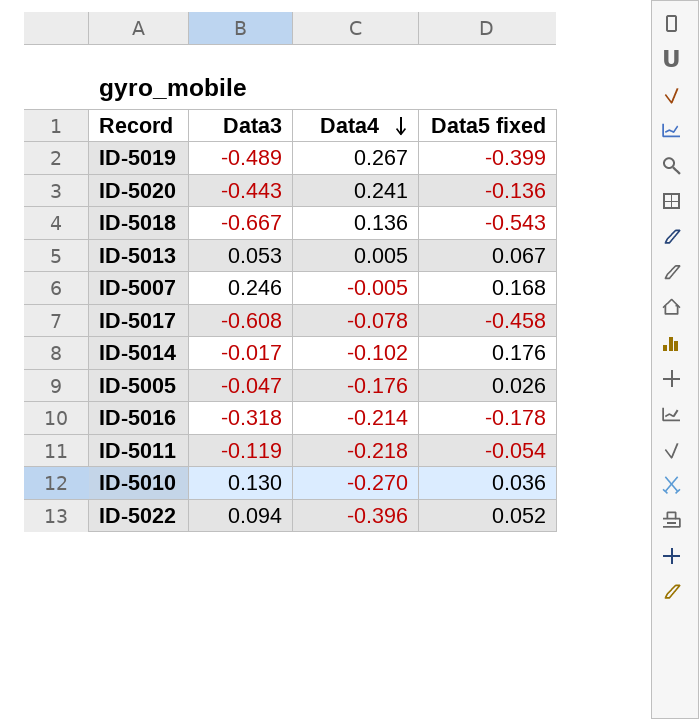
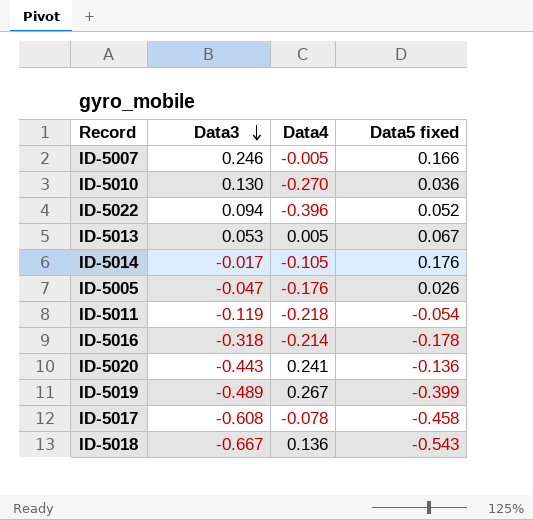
row order: Data4 descending -> Data3 descending
ID-5007 | Data5 fixed: 0.168 -> 0.166
ID-5014 | Data4: -0.102 -> -0.105

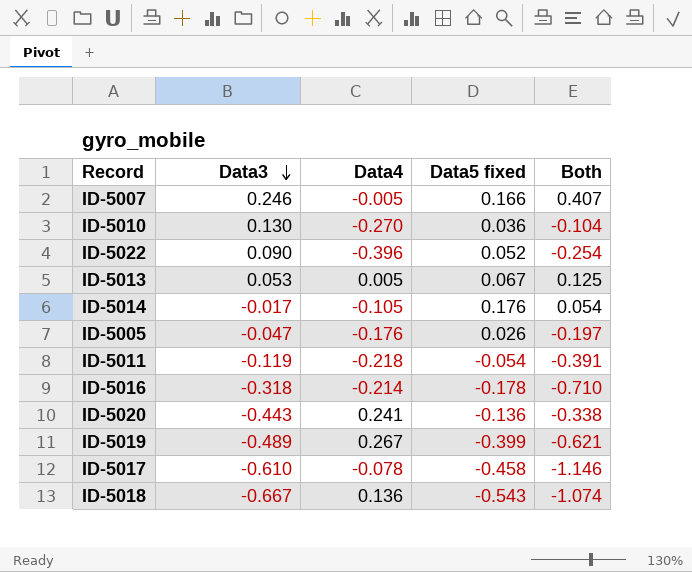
column Both | formula: none -> [Data3] + [Data4] + [Data5 fixed]
ID-5022 | Data3: 0.094 -> 0.090
ID-5017 | Data3: -0.608 -> -0.610

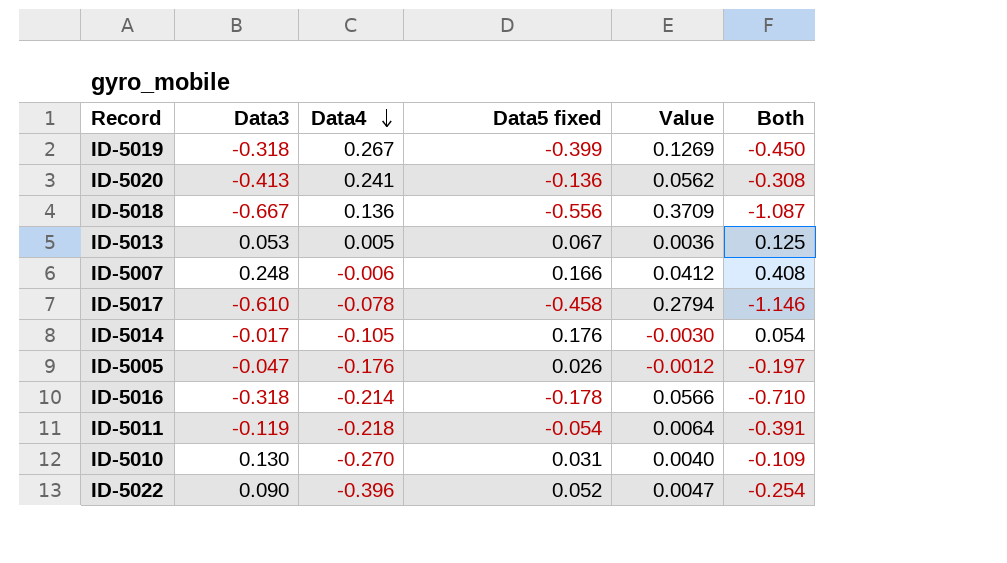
row order: Data3 descending -> Data4 descending
column Value | formula: none -> [Data3] * [Data5 fixed]
ID-5019 | Data3: -0.489 -> -0.318
ID-5019 | Both: -0.621 -> -0.450
ID-5020 | Data3: -0.443 -> -0.413
ID-5020 | Both: -0.338 -> -0.308
ID-5018 | Data5 fixed: -0.543 -> -0.556
ID-5018 | Both: -1.074 -> -1.087
ID-5007 | Data3: 0.246 -> 0.248
ID-5007 | Data4: -0.005 -> -0.006
ID-5007 | Both: 0.407 -> 0.408
ID-5010 | Data5 fixed: 0.036 -> 0.031
ID-5010 | Both: -0.104 -> -0.109

